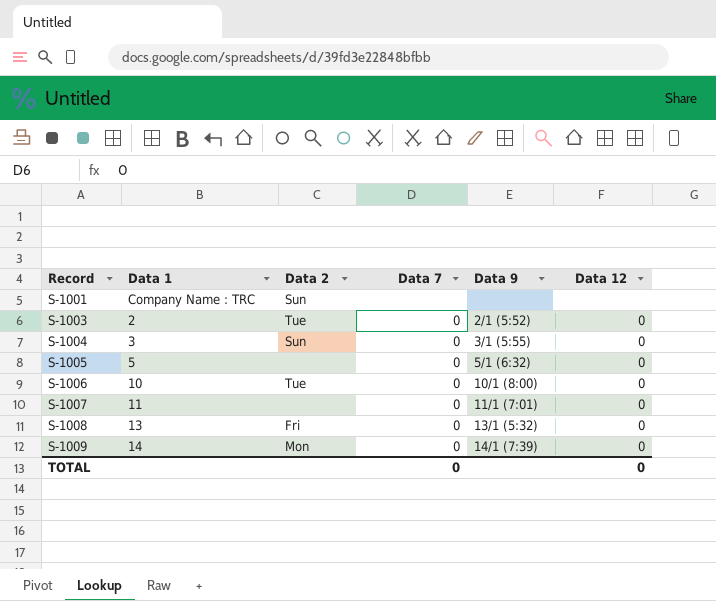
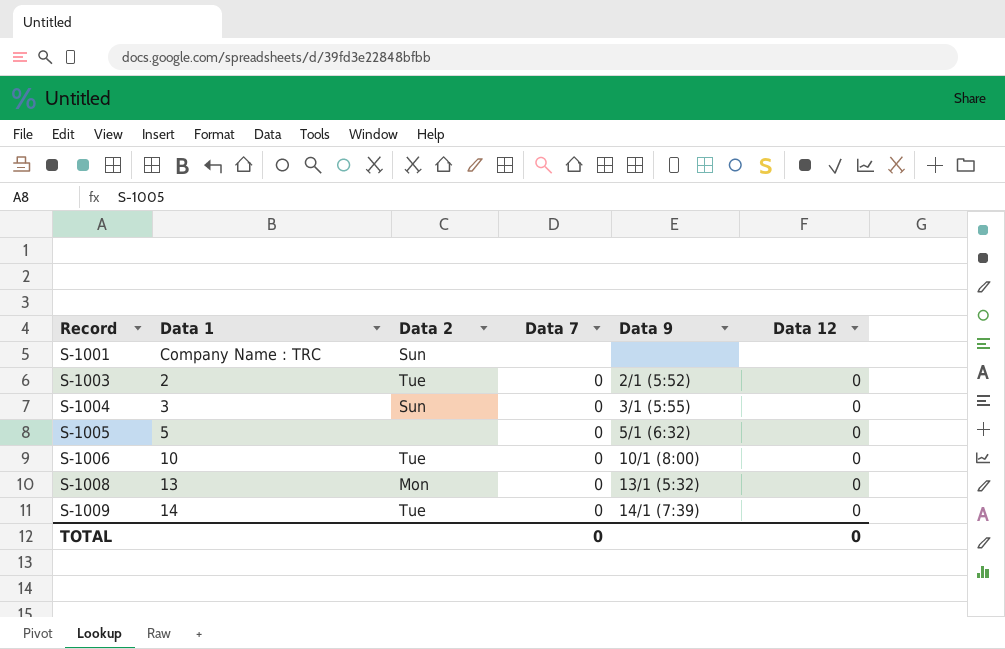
row S-1007: 11 | none | 0 | 11/1 (7:01) | 0 -> none
S-1008 | Data 2: Fri -> Mon
S-1009 | Data 2: Mon -> Tue

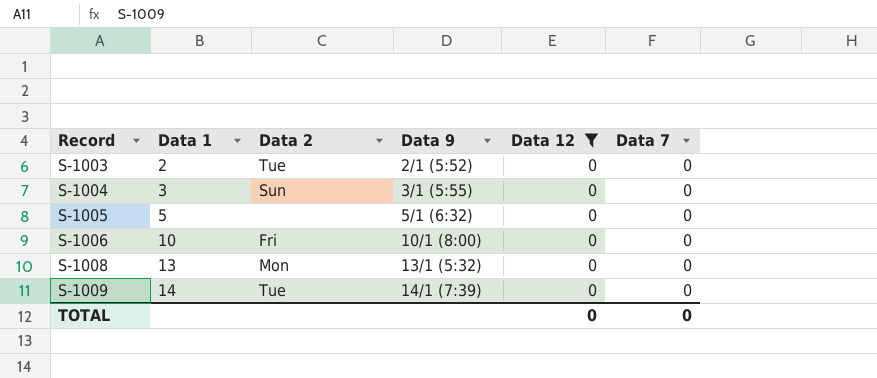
filter: none -> Data 12 = 0
column Data 7 | position: 4 -> 6
S-1006 | Data 2: Tue -> Fri

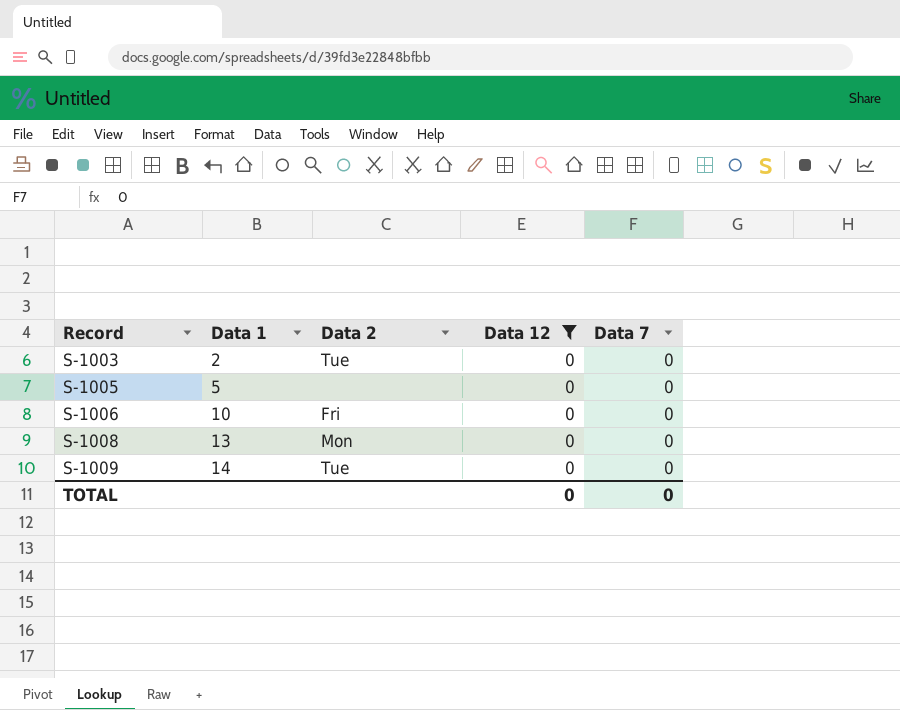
column Data 9 | position: 4 -> none
row S-1004: 3 | Sun | 3/1 (5:55) | 0 | 0 -> none

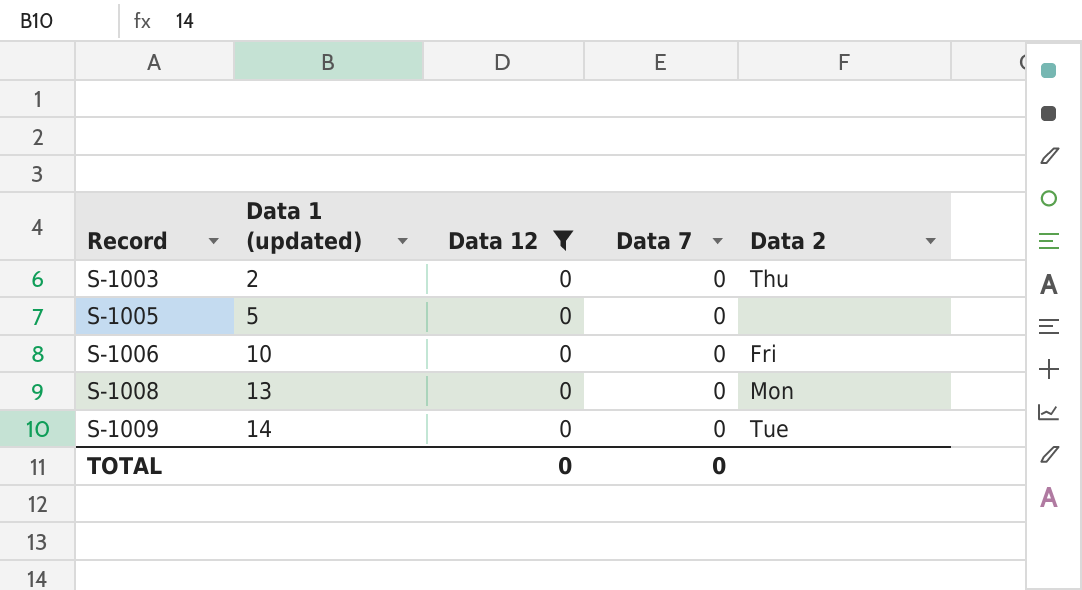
column name: Data 1 -> Data 1 (updated)
column Data 2 | position: 3 -> 5
S-1003 | Data 2: Tue -> Thu

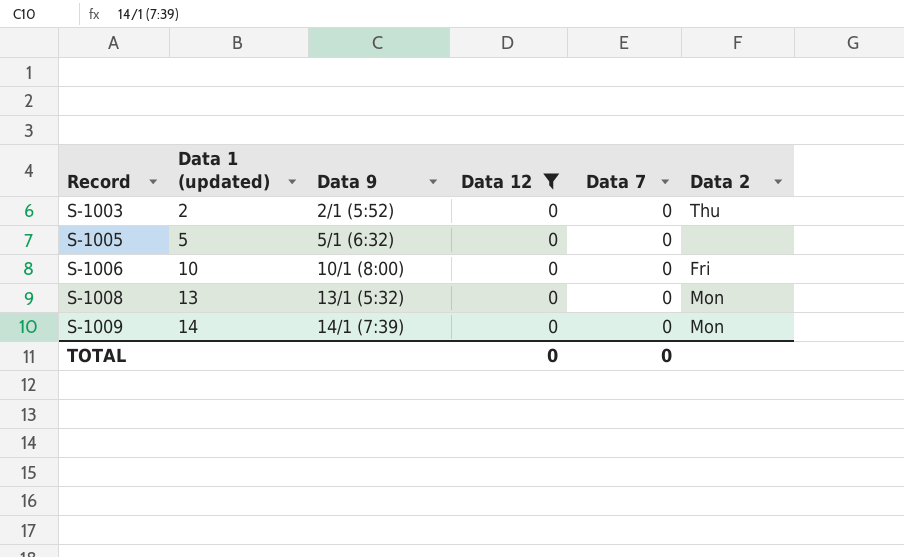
column Data 9 | position: none -> 3
S-1009 | Data 2: Tue -> Mon

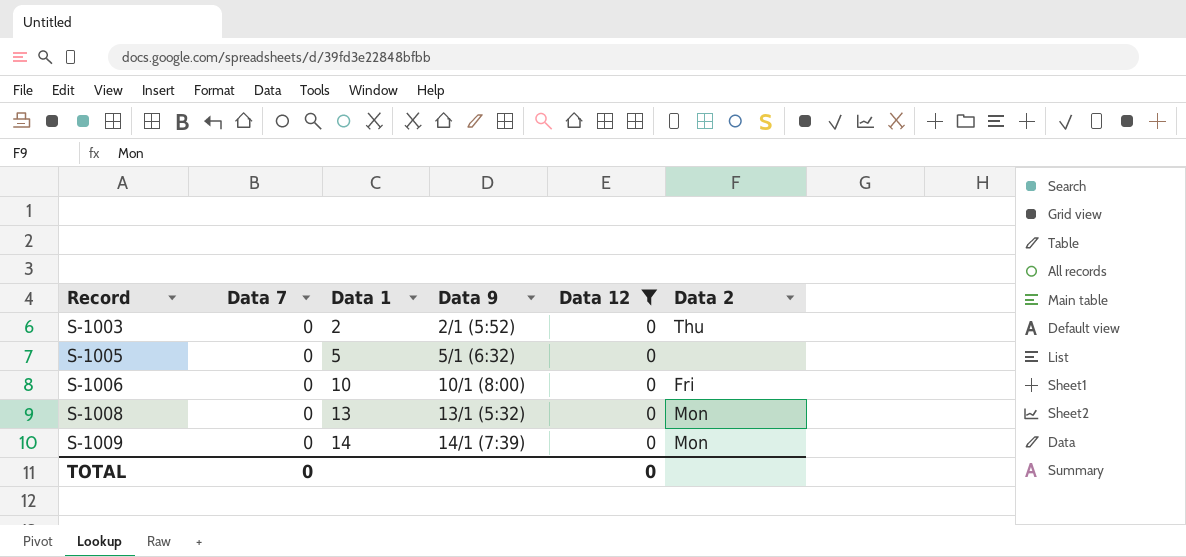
column Data 7 | position: 5 -> 2
column name: Data 1 (updated) -> Data 1

